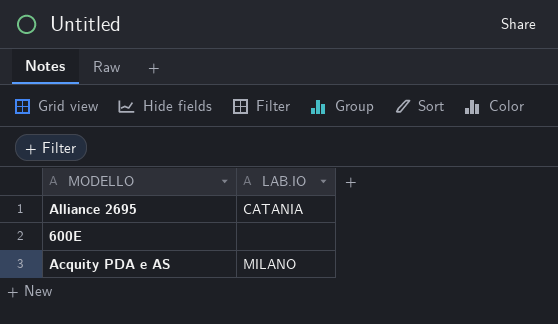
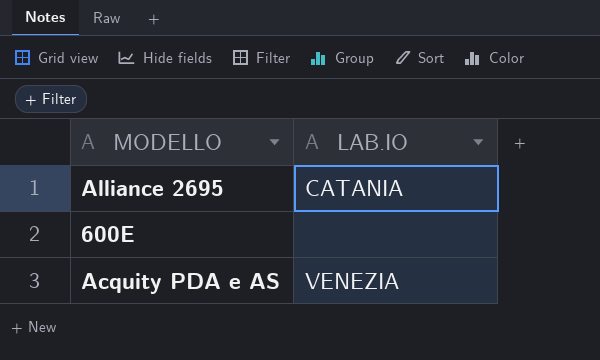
Acquity PDA e AS | LAB.IO: MILANO -> VENEZIA

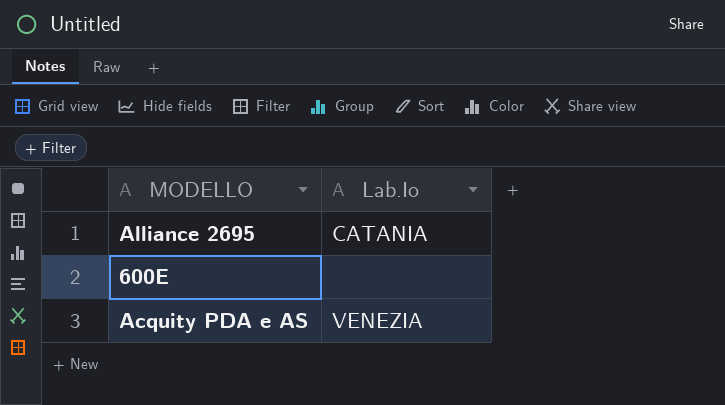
column name: LAB.IO -> Lab.Io

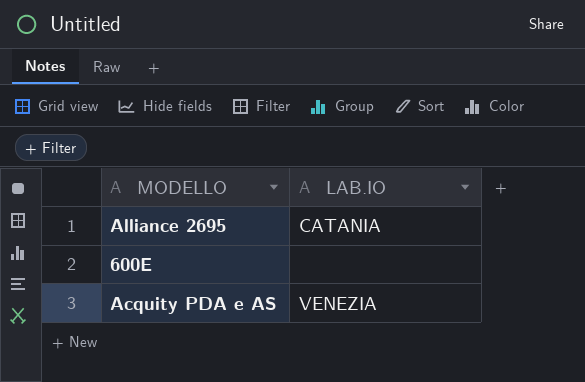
column name: Lab.Io -> LAB.IO

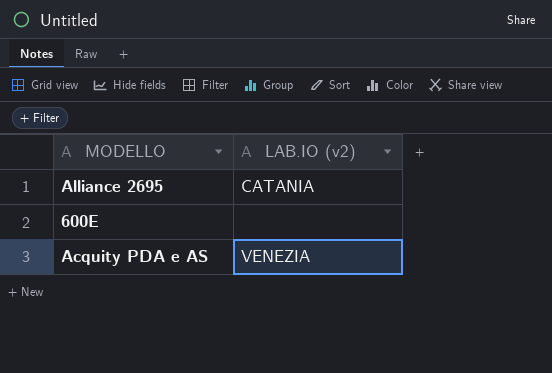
column name: LAB.IO -> LAB.IO (v2)

